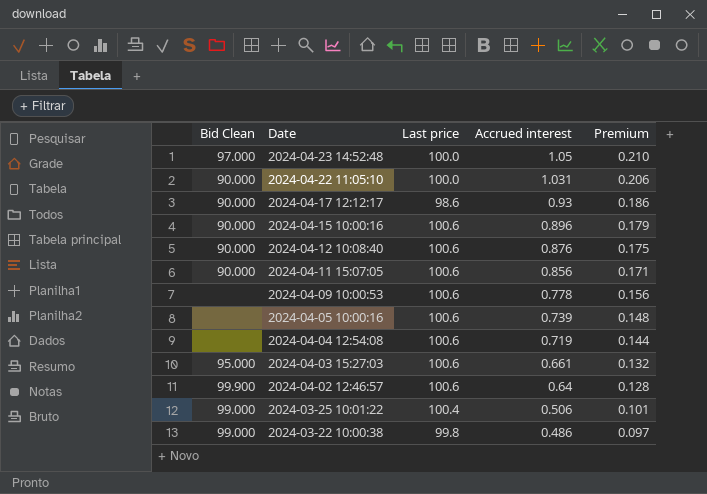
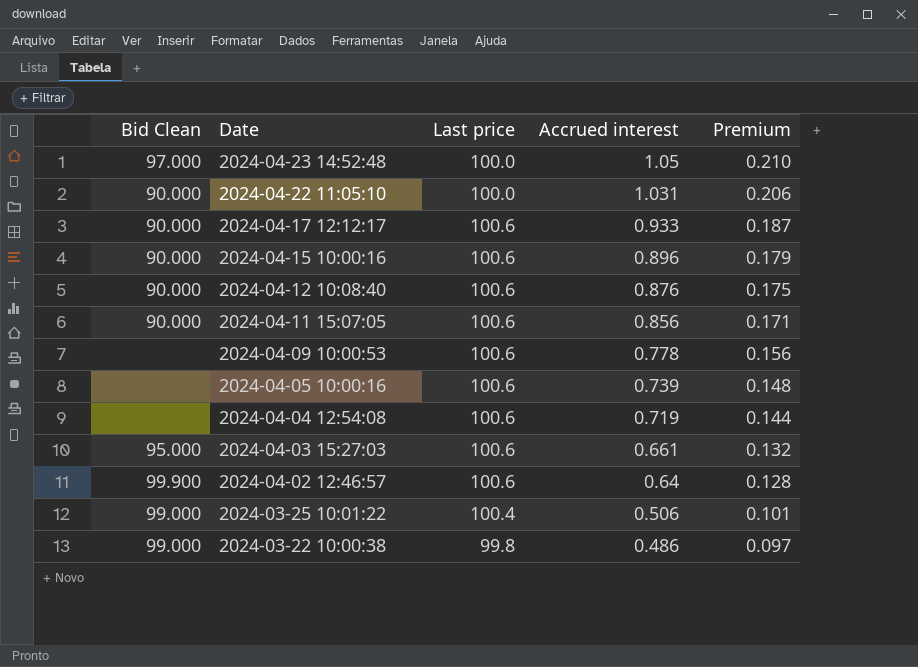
2024-04-17 12:12:17 | Last price: 98.6 -> 100.6
2024-04-17 12:12:17 | Accrued interest: 0.93 -> 0.933
2024-04-17 12:12:17 | Premium: 0.186 -> 0.187

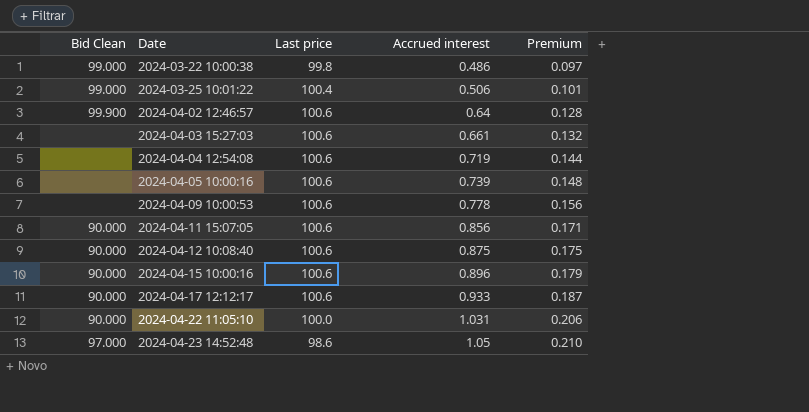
row order: Date descending -> Date ascending
2024-04-03 15:27:03 | Bid Clean: 95.000 -> none
2024-04-12 10:08:40 | Accrued interest: 0.876 -> 0.875
2024-04-23 14:52:48 | Last price: 100.0 -> 98.6

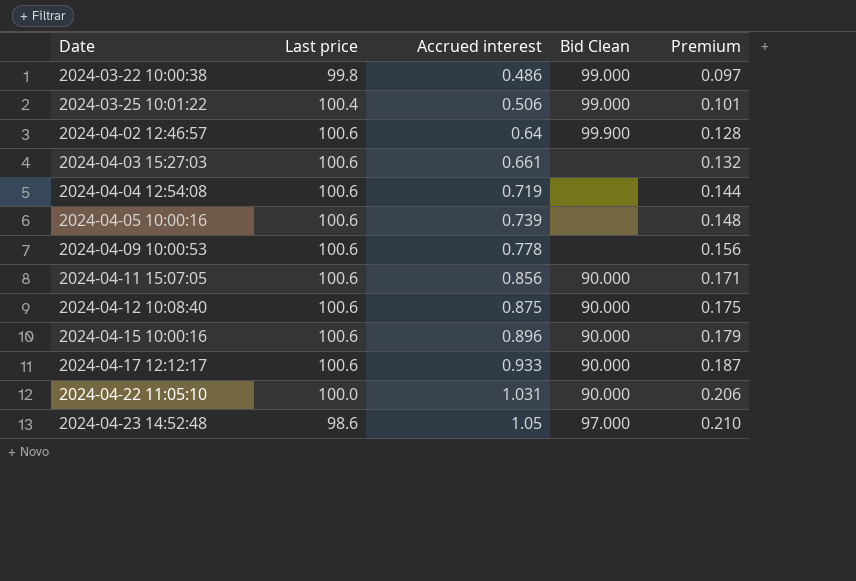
column Bid Clean | position: 1 -> 4

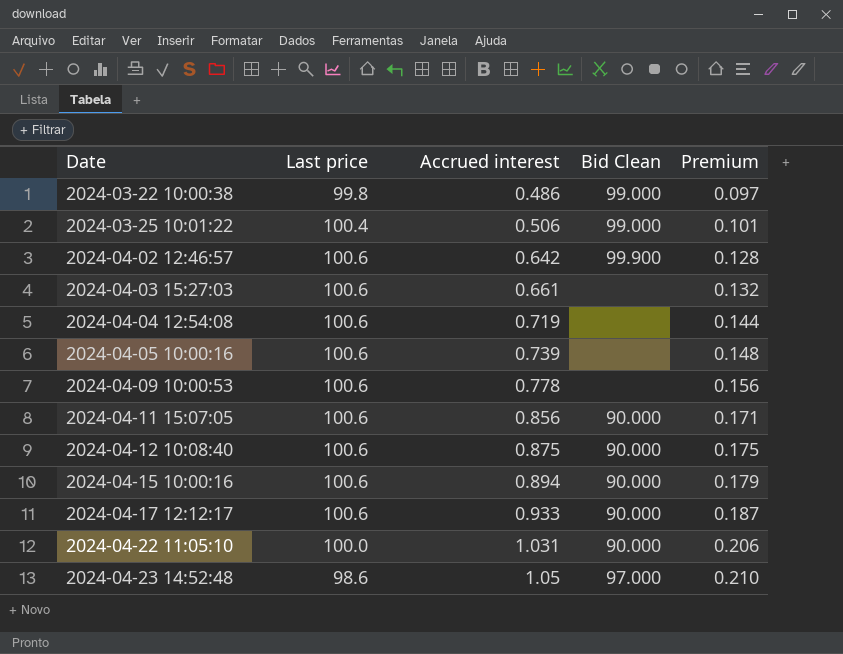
2024-04-02 12:46:57 | Accrued interest: 0.64 -> 0.642
2024-04-15 10:00:16 | Accrued interest: 0.896 -> 0.894

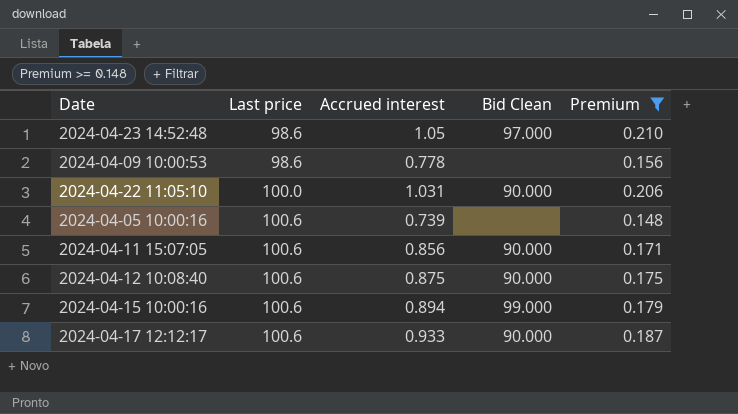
filter: none -> Premium >= 0.148
row order: Date ascending -> Last price ascending
2024-04-09 10:00:53 | Last price: 100.6 -> 98.6
2024-04-15 10:00:16 | Bid Clean: 90.000 -> 99.000

